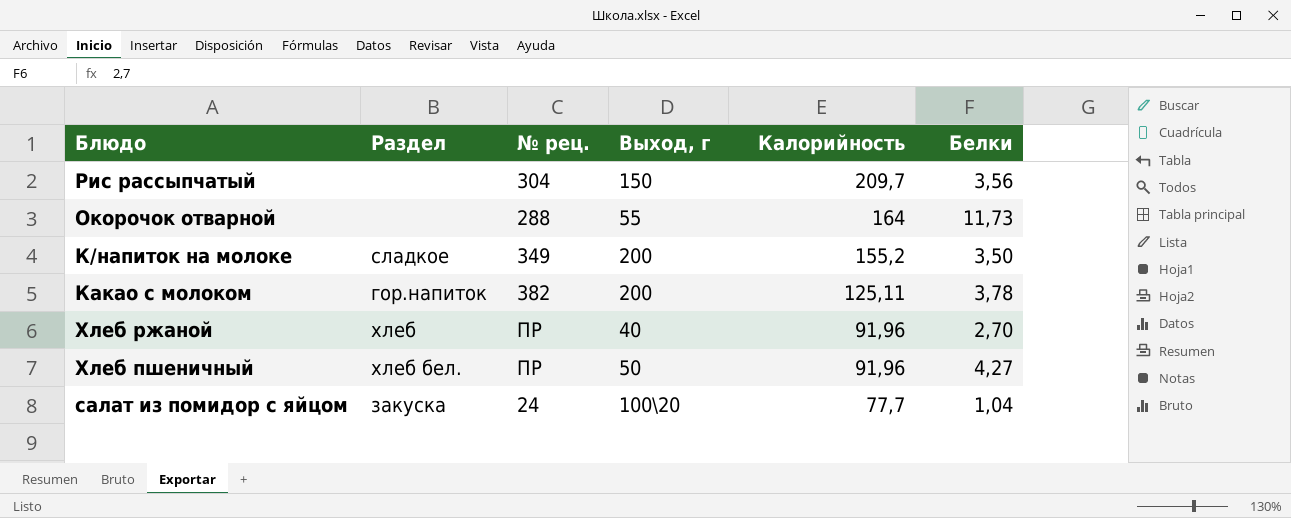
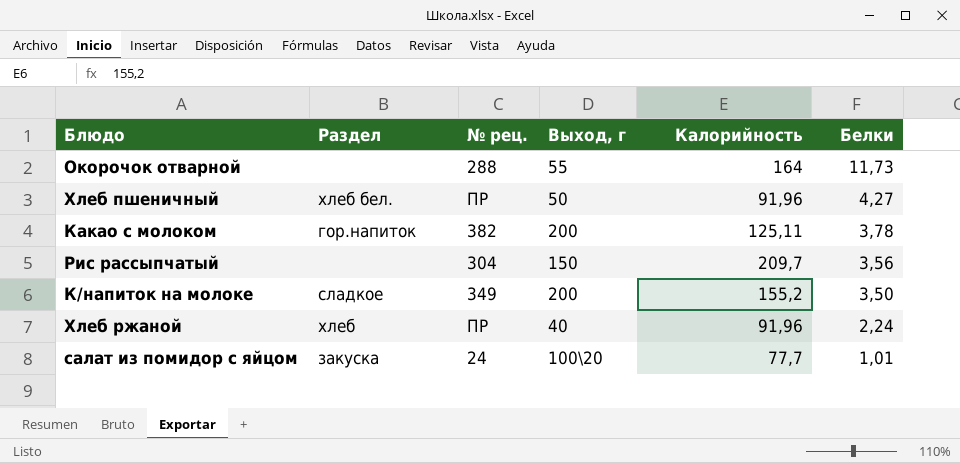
row order: Калорийность descending -> Белки descending
Хлеб ржаной | Белки: 2,70 -> 2,24
салат из помидор с яйцом | Белки: 1,04 -> 1,01

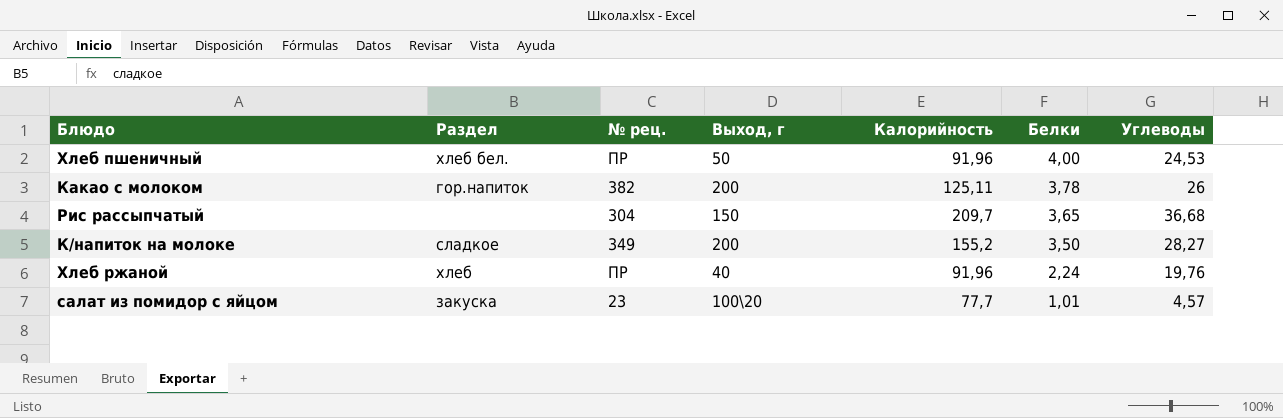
column Углеводы | position: none -> 7
row Окорочок отварной: none | 288 | 55 | 164 | 11,73 -> none
Хлеб пшеничный | Белки: 4,27 -> 4,00
Рис рассыпчатый | Белки: 3,56 -> 3,65
салат из помидор с яйцом | № рец.: 24 -> 23

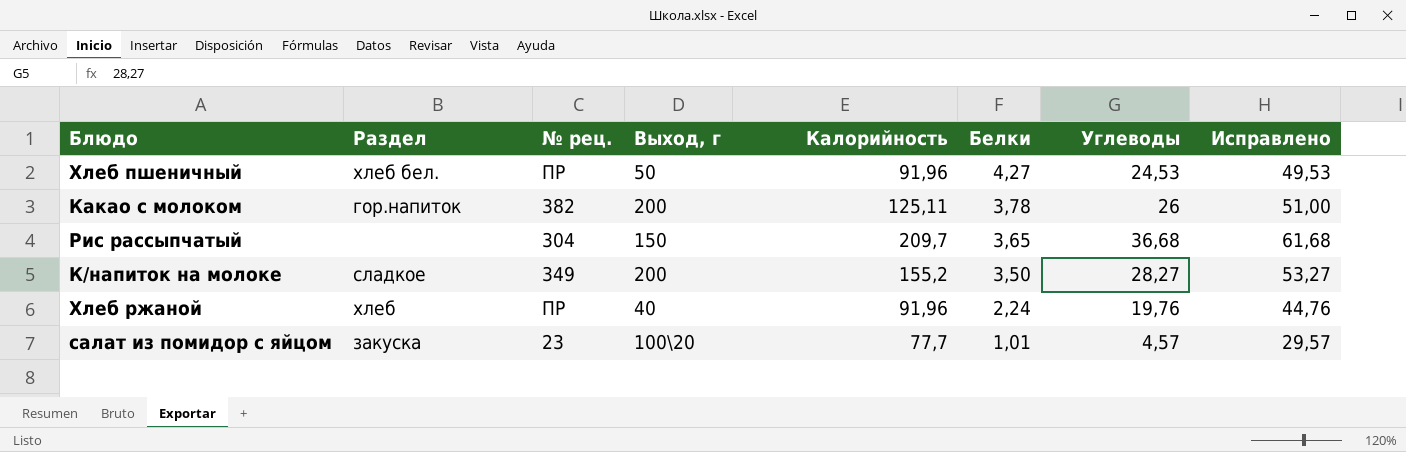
column Исправлено | formula: none -> [Углеводы] + 25
Хлеб пшеничный | Белки: 4,00 -> 4,27

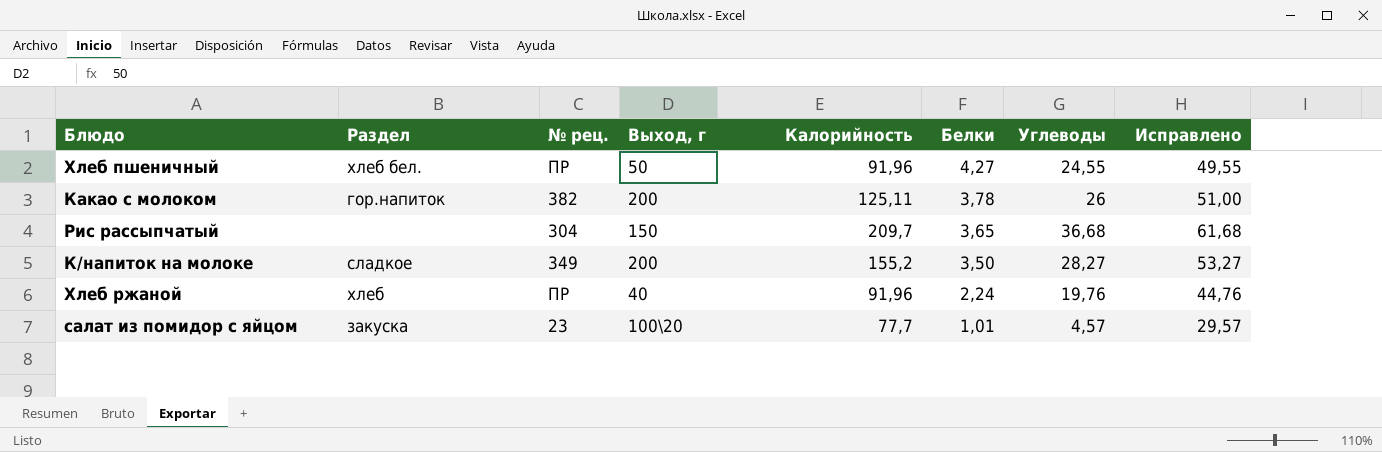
Хлеб пшеничный | Углеводы: 24,53 -> 24,55
Хлеб пшеничный | Исправлено: 49,53 -> 49,55

